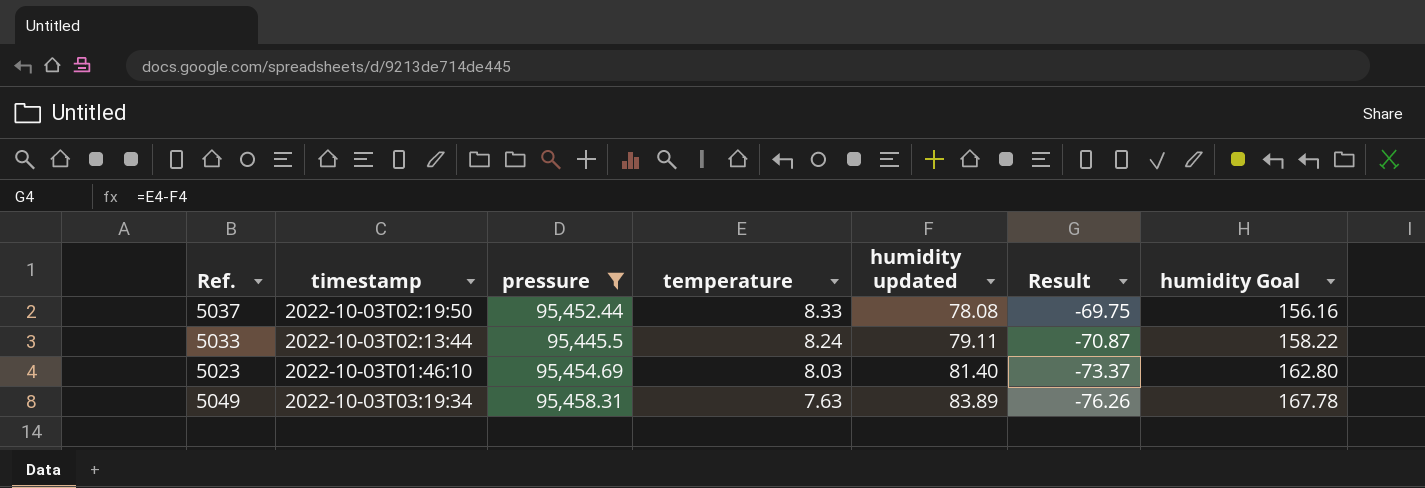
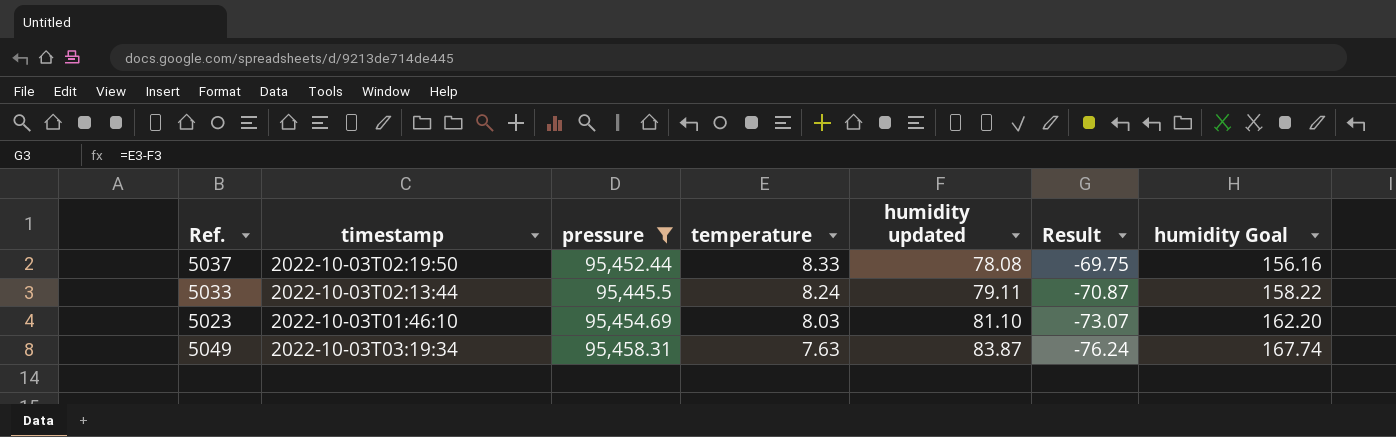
5023 | humidity updated: 81.40 -> 81.10
5023 | Result: -73.37 -> -73.07
5023 | humidity Goal: 162.80 -> 162.20
5049 | humidity updated: 83.89 -> 83.87
5049 | Result: -76.26 -> -76.24
5049 | humidity Goal: 167.78 -> 167.74

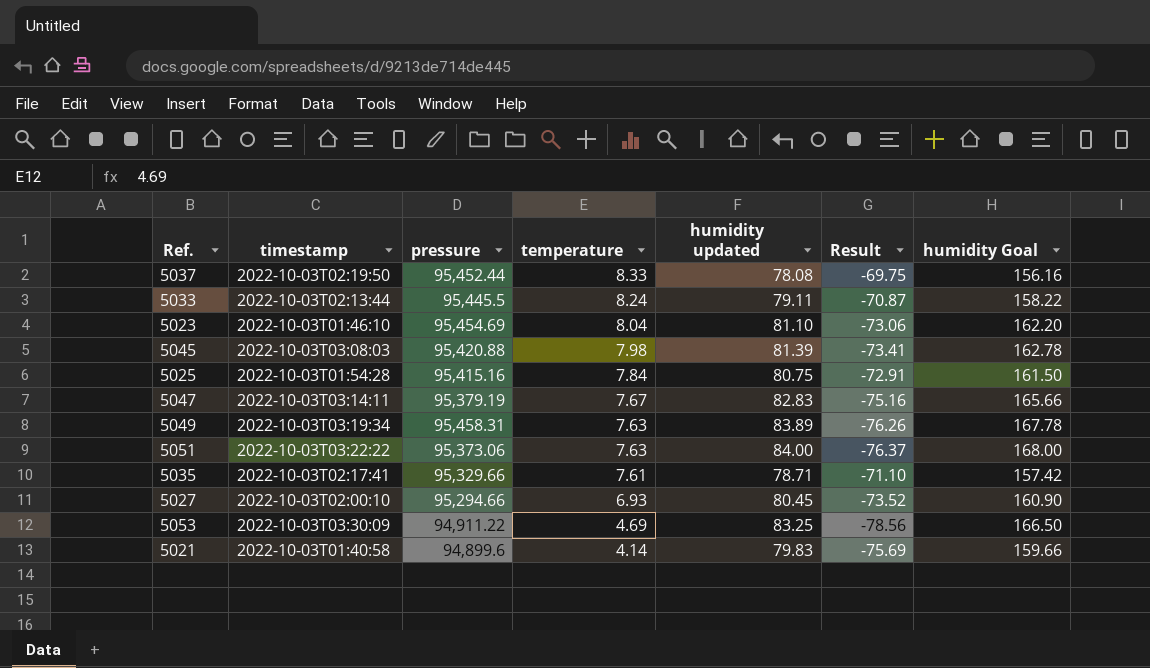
filter: pressure >= 95,445.5 -> none
5023 | temperature: 8.03 -> 8.04
5023 | Result: -73.07 -> -73.06
5049 | humidity updated: 83.87 -> 83.89
5049 | Result: -76.24 -> -76.26
5049 | humidity Goal: 167.74 -> 167.78

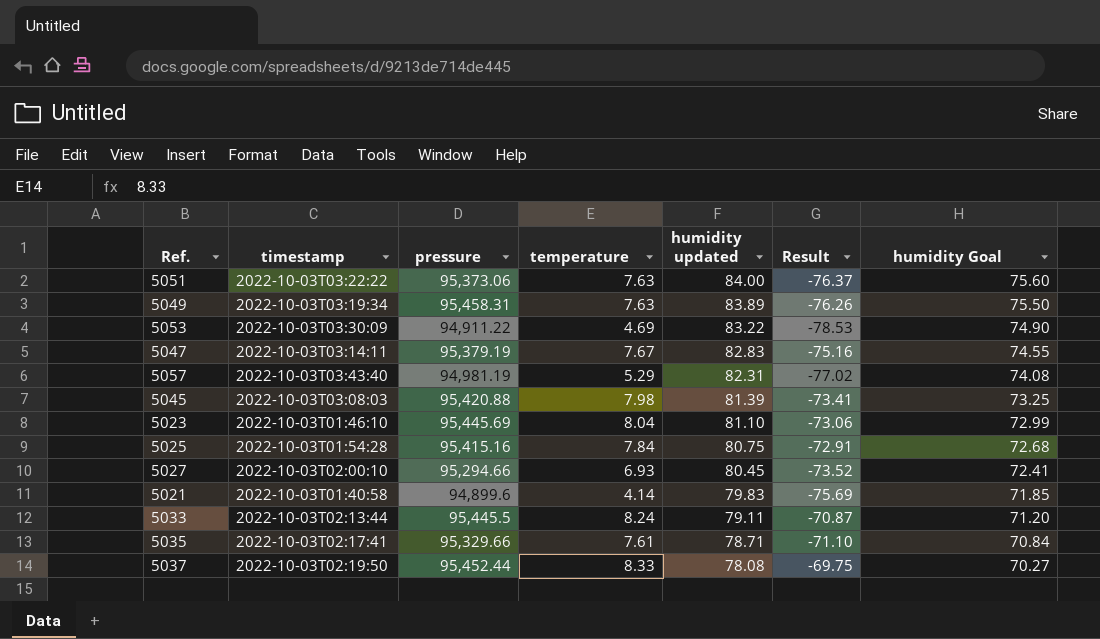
row order: temperature descending -> humidity updated descending
column humidity Goal | formula: [humidity updated] * 2 -> [humidity updated] * 0.9
5053 | humidity updated: 83.25 -> 83.22
5053 | Result: -78.56 -> -78.53
row 5057: none -> 2022-10-03T03:43:40 | 94,981.19 | 5.29 | 82.31 | -77.02 | 74.08
5023 | pressure: 95,454.69 -> 95,445.69

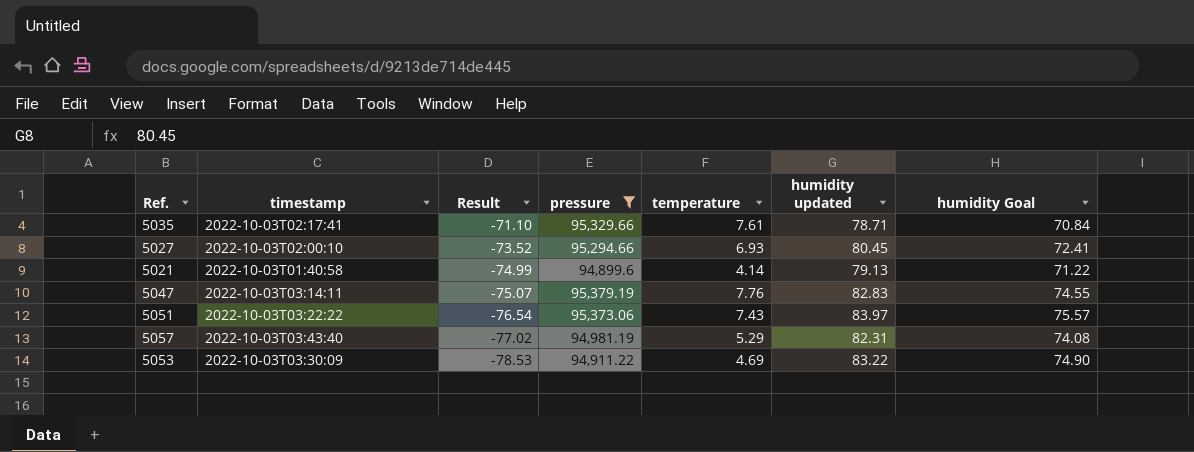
filter: none -> pressure <= 95,379.19
row order: humidity updated descending -> Result descending
column Result | position: 6 -> 3
5021 | Result: -75.69 -> -74.99
5021 | humidity updated: 79.83 -> 79.13
5021 | humidity Goal: 71.85 -> 71.22
5047 | Result: -75.16 -> -75.07
5047 | temperature: 7.67 -> 7.76
5051 | Result: -76.37 -> -76.54
5051 | temperature: 7.63 -> 7.43
5051 | humidity updated: 84.00 -> 83.97
5051 | humidity Goal: 75.60 -> 75.57

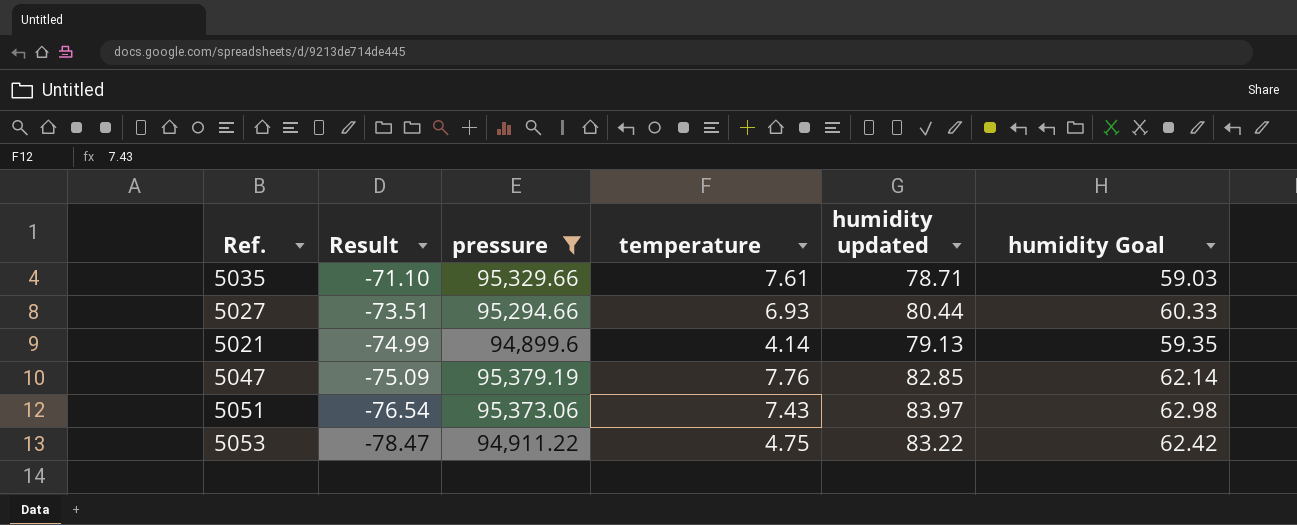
column timestamp | position: 2 -> none
column humidity Goal | formula: [humidity updated] * 0.9 -> [humidity updated] * 0.75
row 5057: 2022-10-03T03:43:40 | -77.02 | 94,981.19 | 5.29 | 82.31 | 74.08 -> none
5027 | Result: -73.52 -> -73.51
5027 | humidity updated: 80.45 -> 80.44
5047 | Result: -75.07 -> -75.09
5047 | humidity updated: 82.83 -> 82.85
5053 | Result: -78.53 -> -78.47
5053 | temperature: 4.69 -> 4.75

